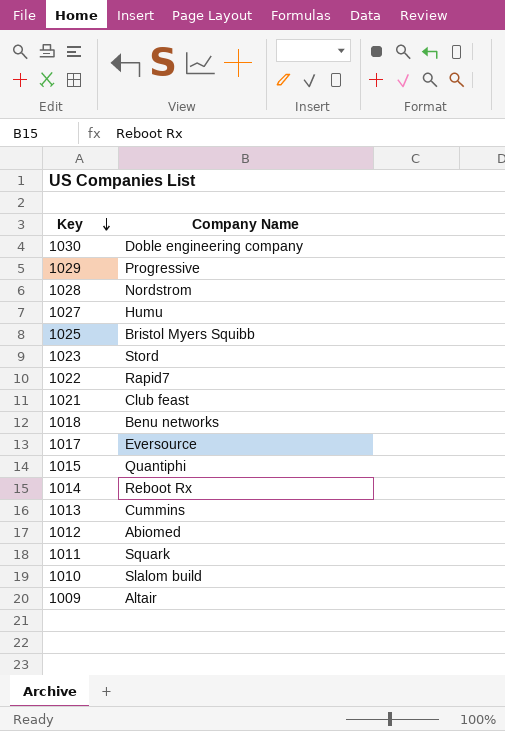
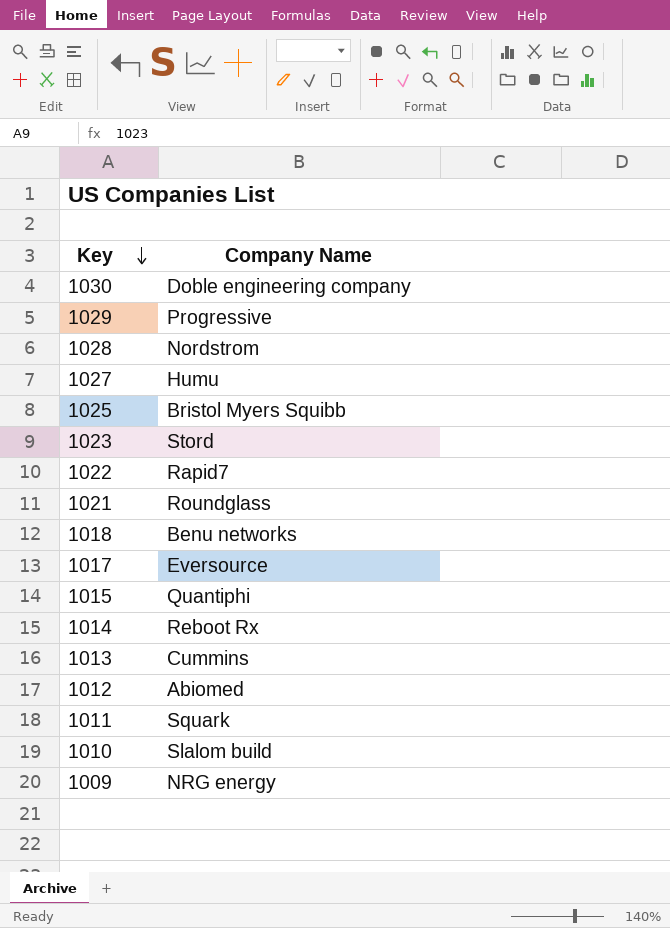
1021 | Company Name: Club feast -> Roundglass
1009 | Company Name: Altair -> NRG energy

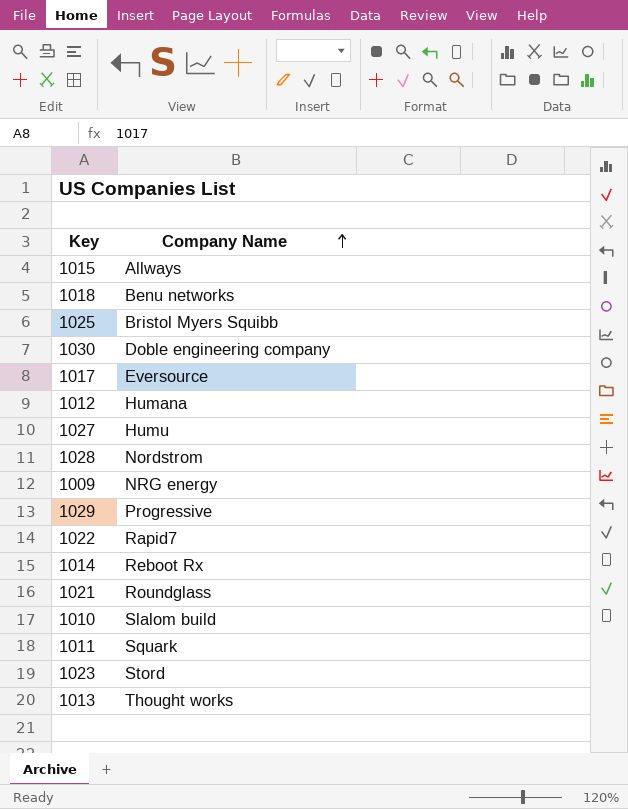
row order: Key descending -> Company Name ascending
1015 | Company Name: Quantiphi -> Allways
1012 | Company Name: Abiomed -> Humana
1013 | Company Name: Cummins -> Thought works

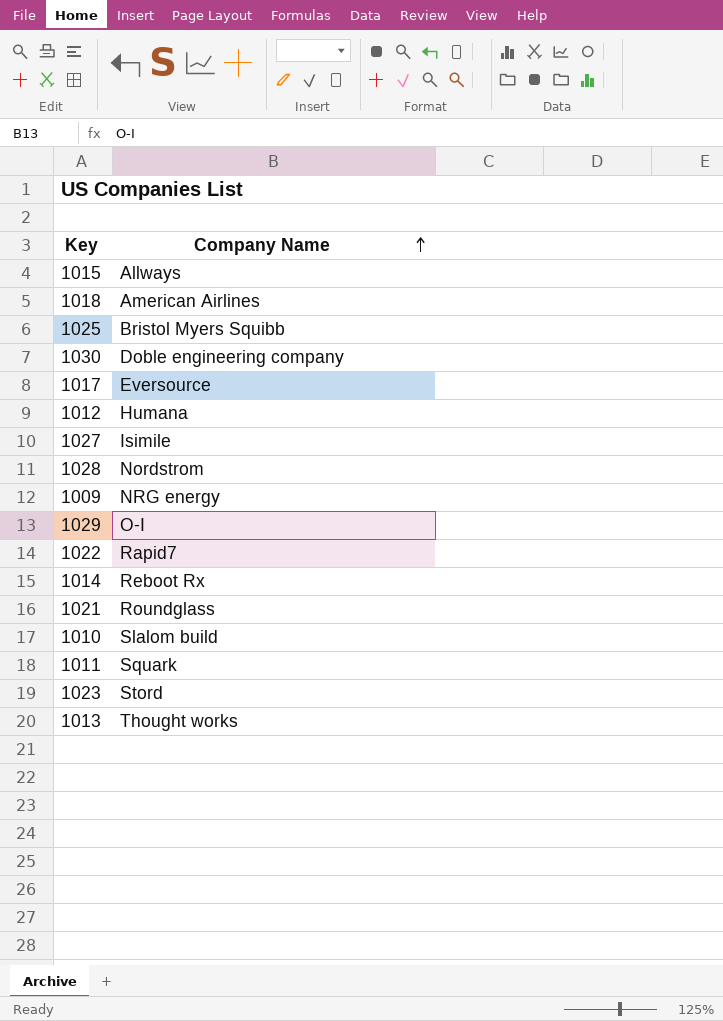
1018 | Company Name: Benu networks -> American Airlines
1027 | Company Name: Humu -> Isimile
1029 | Company Name: Progressive -> O-I

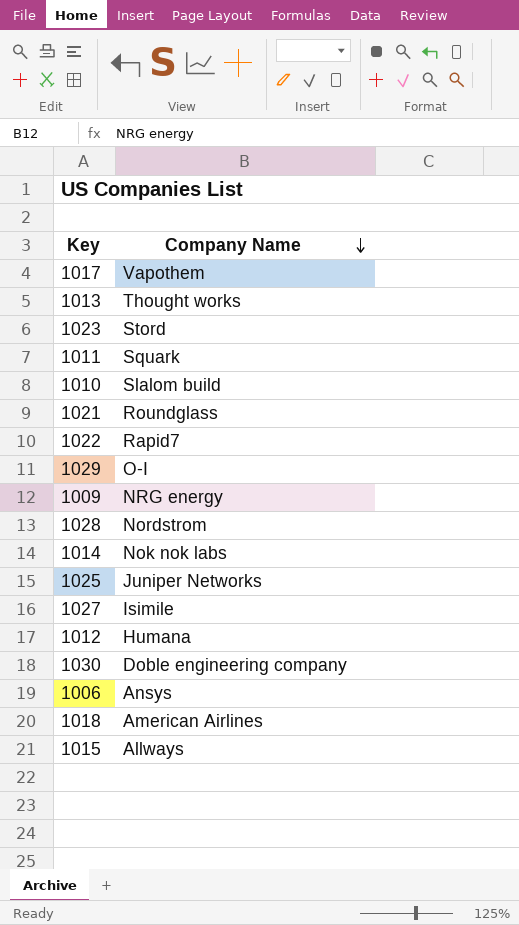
row order: Company Name ascending -> Company Name descending
1017 | Company Name: Eversource -> Vapothem
1014 | Company Name: Reboot Rx -> Nok nok labs
1025 | Company Name: Bristol Myers Squibb -> Juniper Networks
row 1006: none -> Ansys

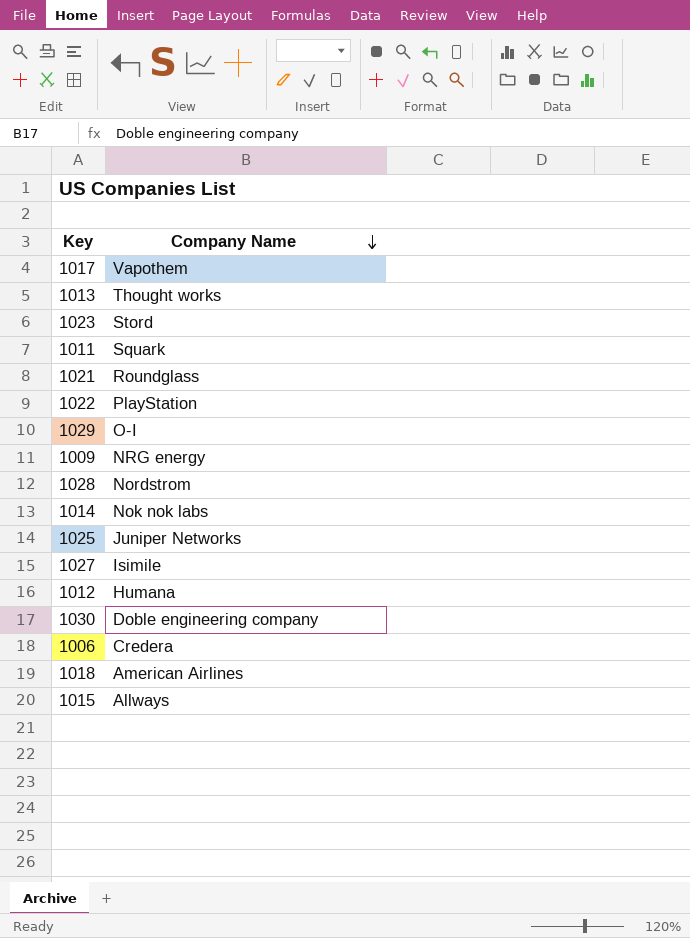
row 1010: Slalom build -> none
1022 | Company Name: Rapid7 -> PlayStation
1006 | Company Name: Ansys -> Credera

